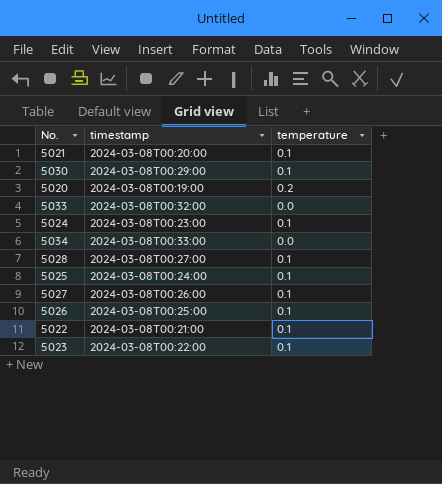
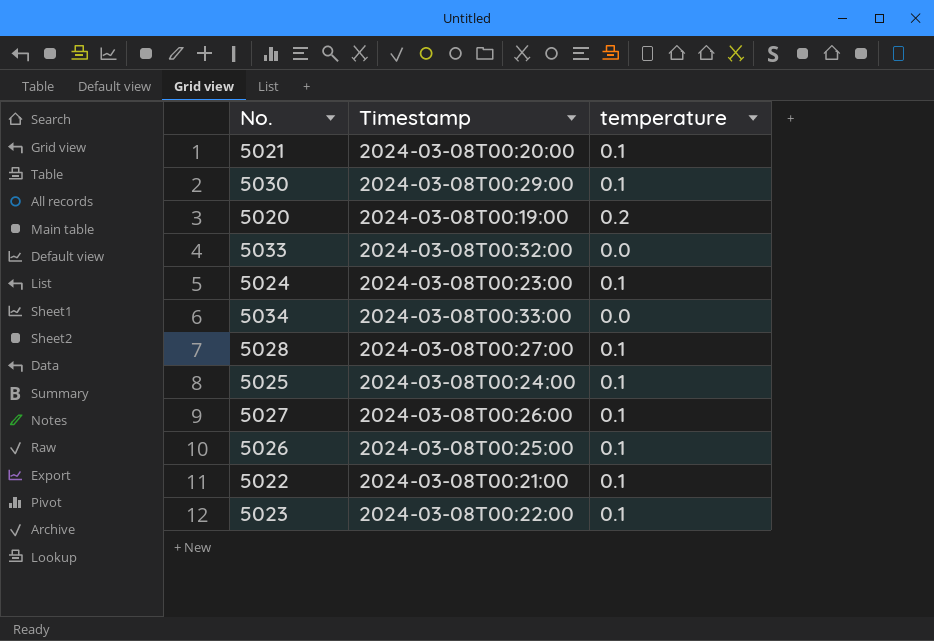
column name: timestamp -> Timestamp

